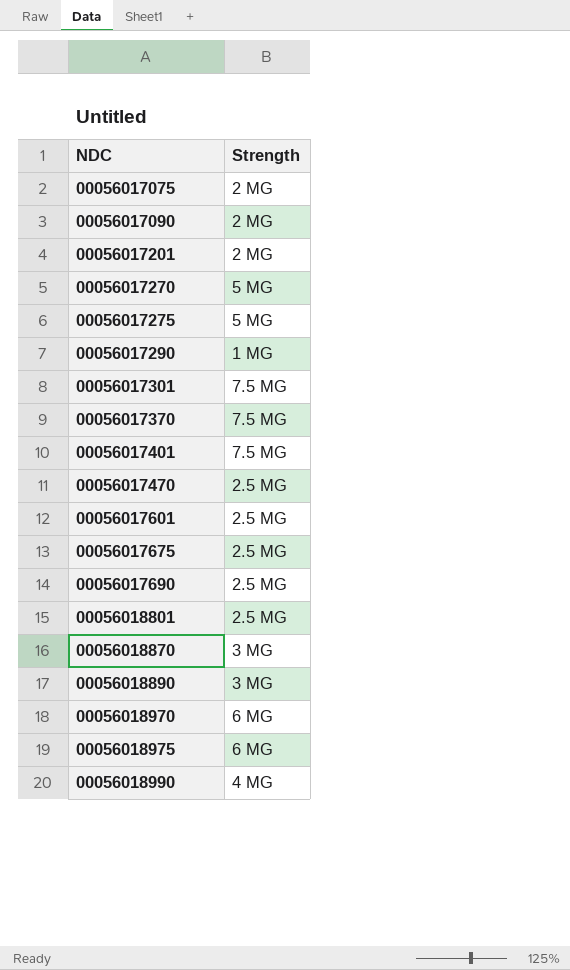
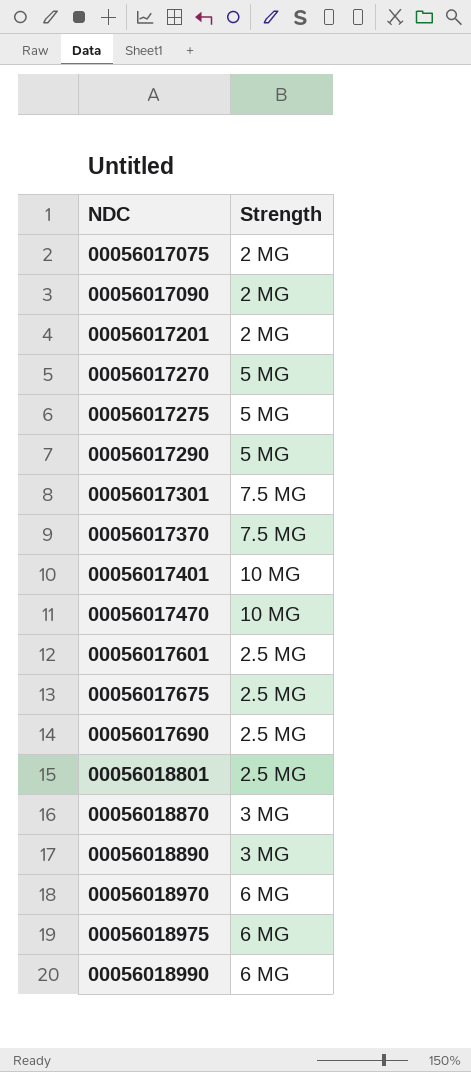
00056017290 | Strength: 1 MG -> 5 MG
00056017401 | Strength: 7.5 MG -> 10 MG
00056017470 | Strength: 2.5 MG -> 10 MG
00056018990 | Strength: 4 MG -> 6 MG

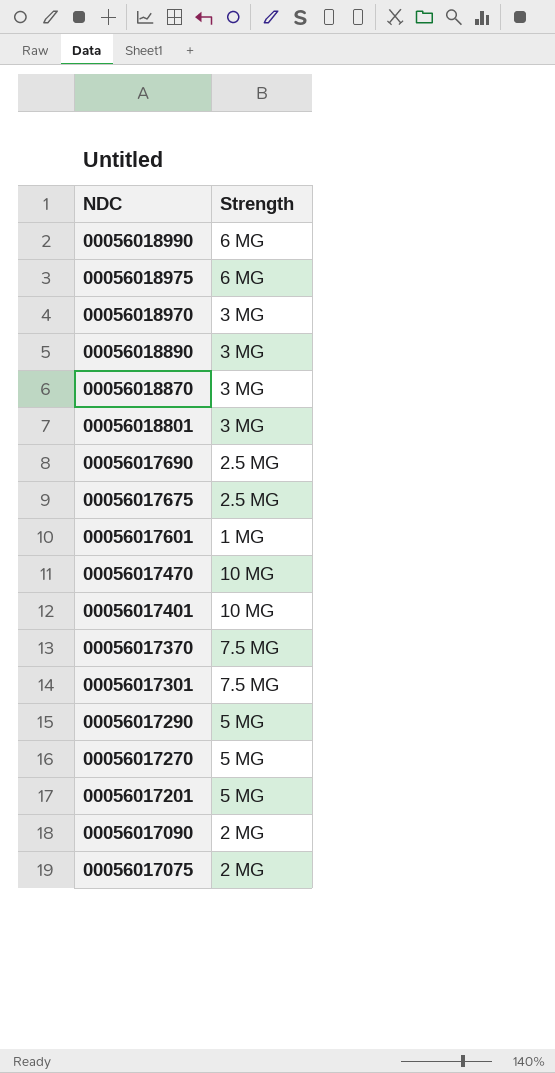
row order: NDC ascending -> NDC descending
row 00056017275: 5 MG -> none
00056018970 | Strength: 6 MG -> 3 MG
00056018801 | Strength: 2.5 MG -> 3 MG
00056017601 | Strength: 2.5 MG -> 1 MG
00056017201 | Strength: 2 MG -> 5 MG

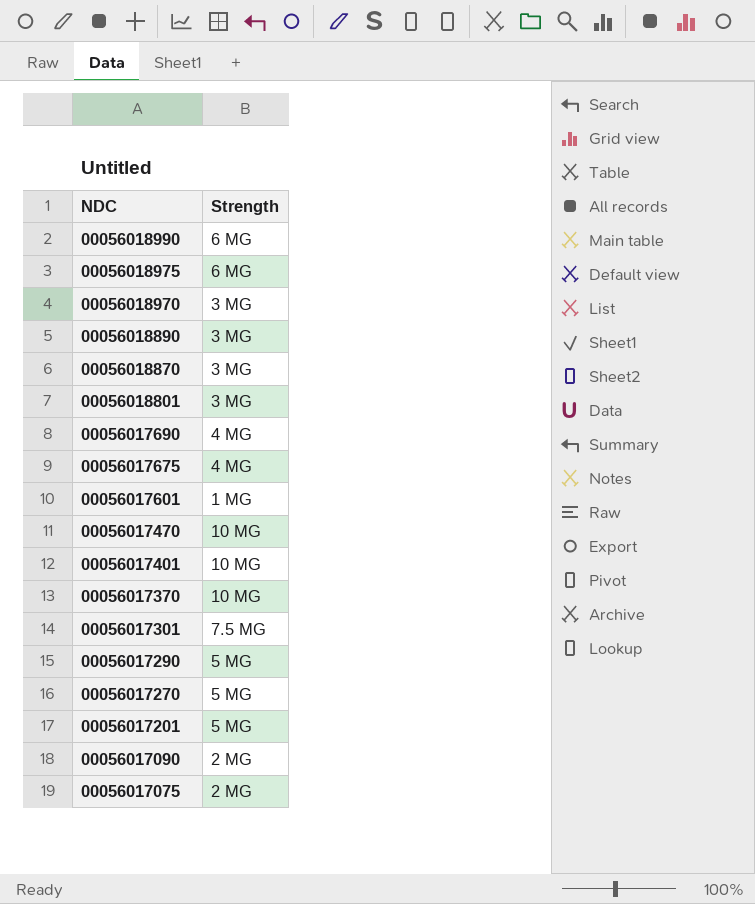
00056017690 | Strength: 2.5 MG -> 4 MG
00056017675 | Strength: 2.5 MG -> 4 MG
00056017370 | Strength: 7.5 MG -> 10 MG

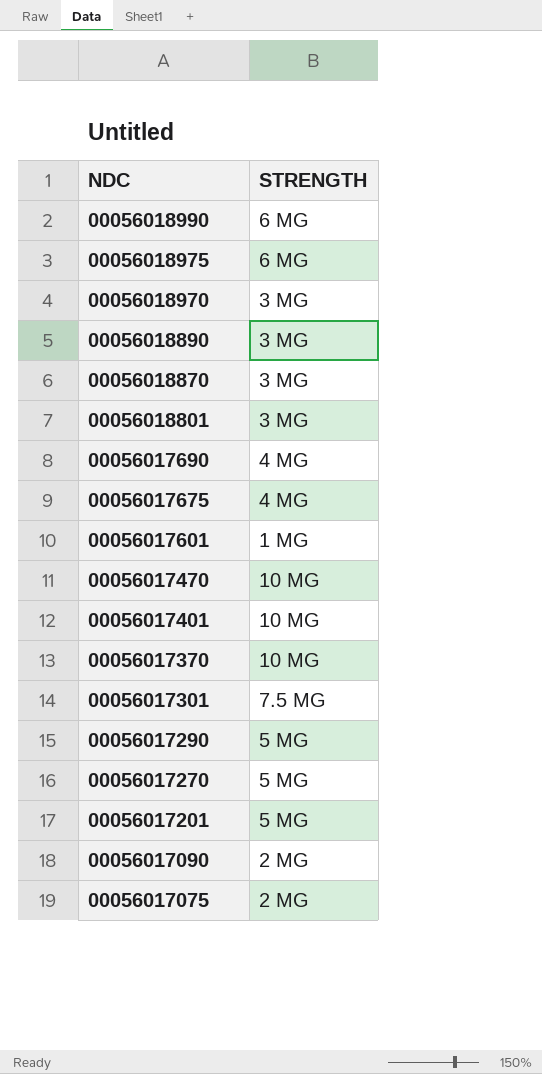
column name: Strength -> STRENGTH

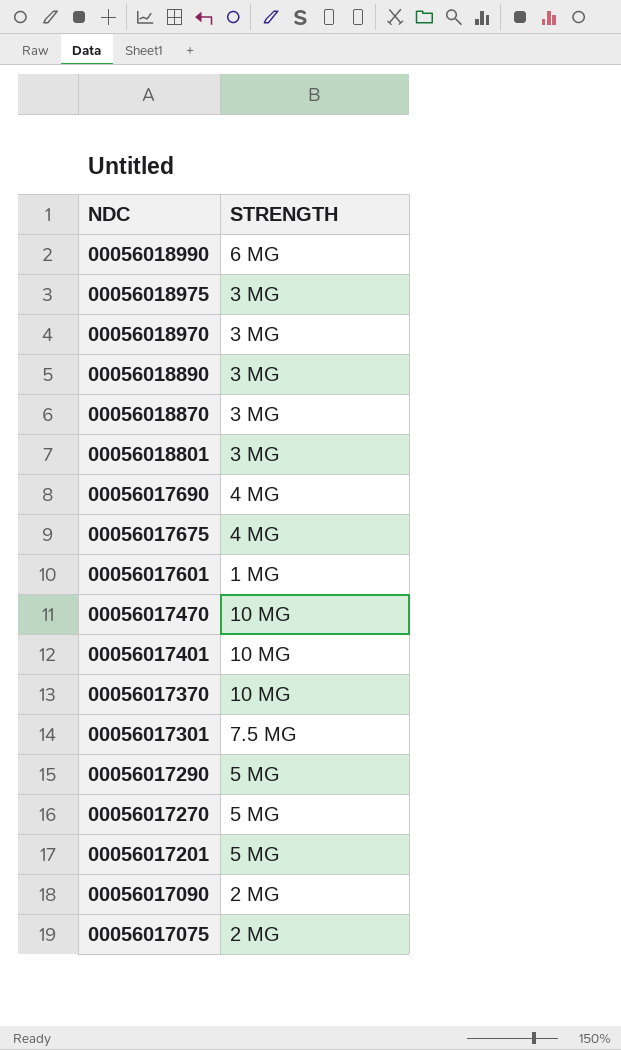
00056018975 | STRENGTH: 6 MG -> 3 MG

